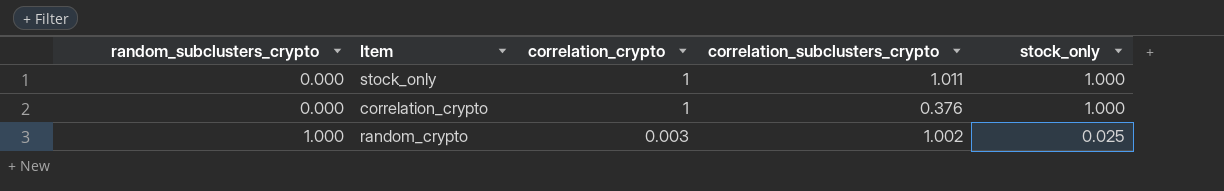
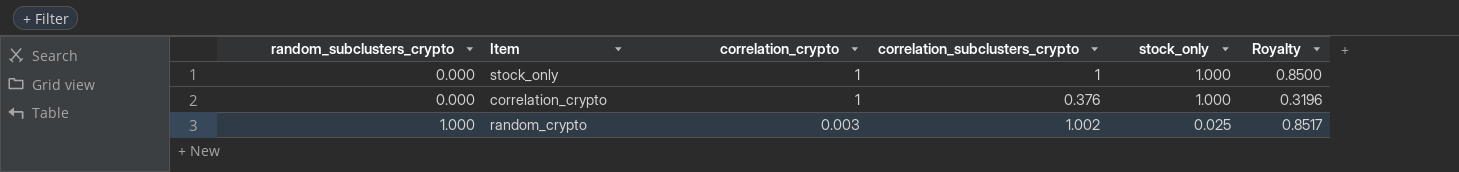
column Royalty | formula: none -> [correlation_subclusters_crypto] * 0.85
stock_only | correlation_subclusters_crypto: 1.011 -> 1

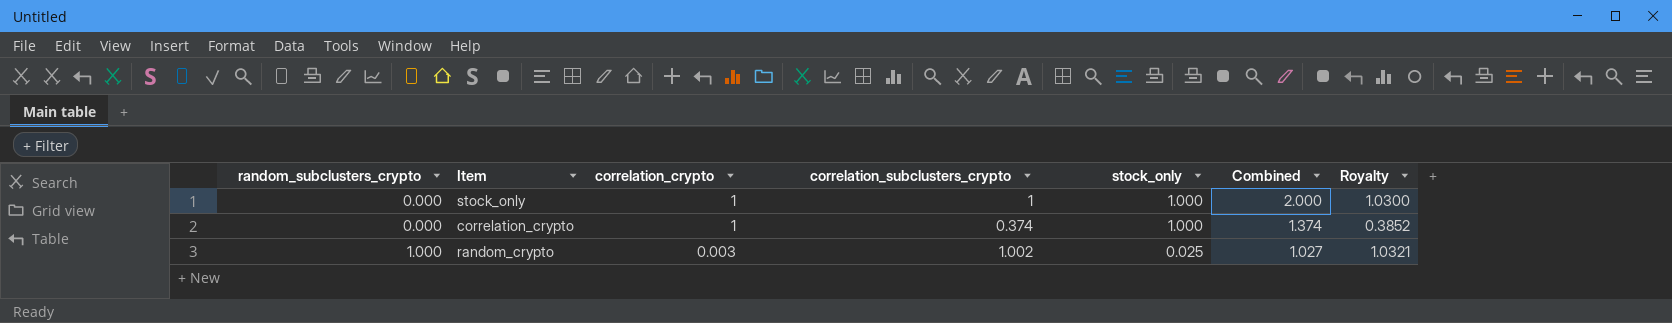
column Combined | formula: none -> [correlation_subclusters_crypto] + [stock_only]
column Royalty | formula: [correlation_subclusters_crypto] * 0.85 -> [correlation_subclusters_crypto] * 1.03
correlation_crypto | correlation_subclusters_crypto: 0.376 -> 0.374

